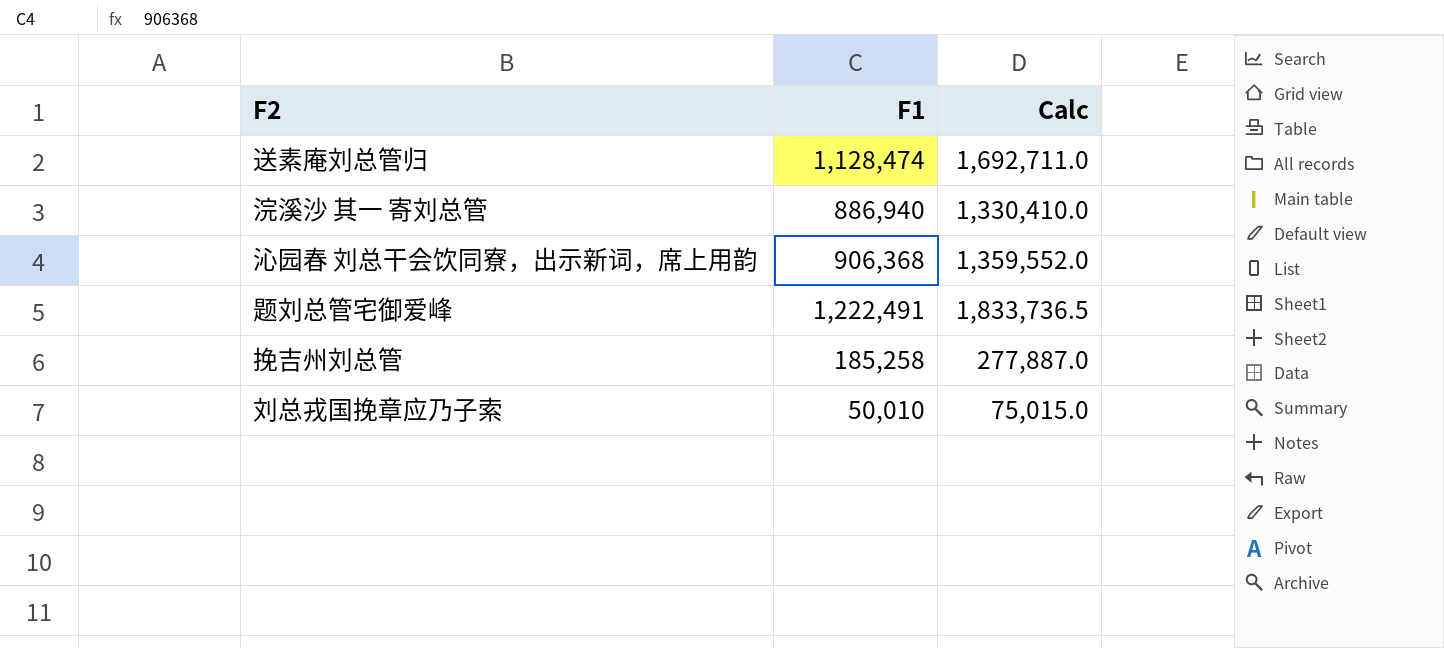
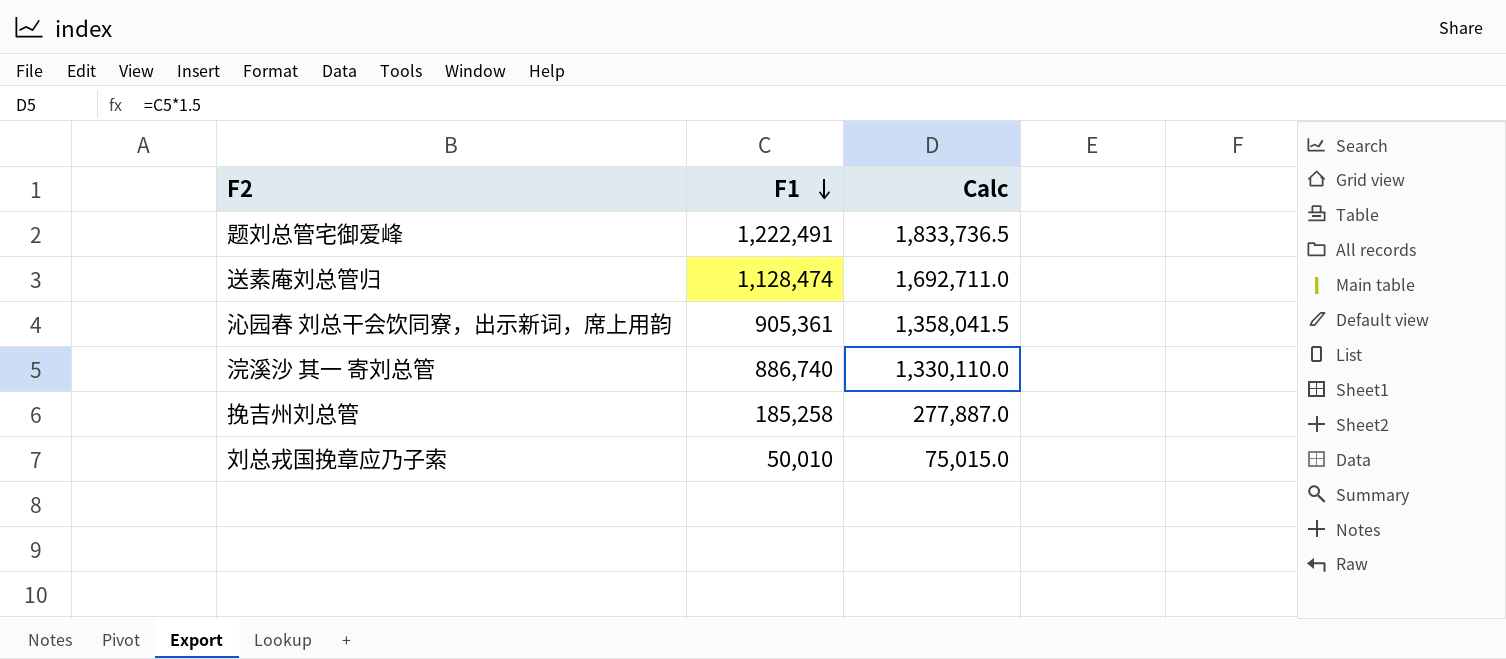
row order: none -> F1 descending
沁园春 刘总干会饮同寮，出示新词，席上用韵 | F1: 906,368 -> 905,361
沁园春 刘总干会饮同寮，出示新词，席上用韵 | Calc: 1,359,552.0 -> 1,358,041.5
浣溪沙 其一 寄刘总管 | F1: 886,940 -> 886,740
浣溪沙 其一 寄刘总管 | Calc: 1,330,410.0 -> 1,330,110.0

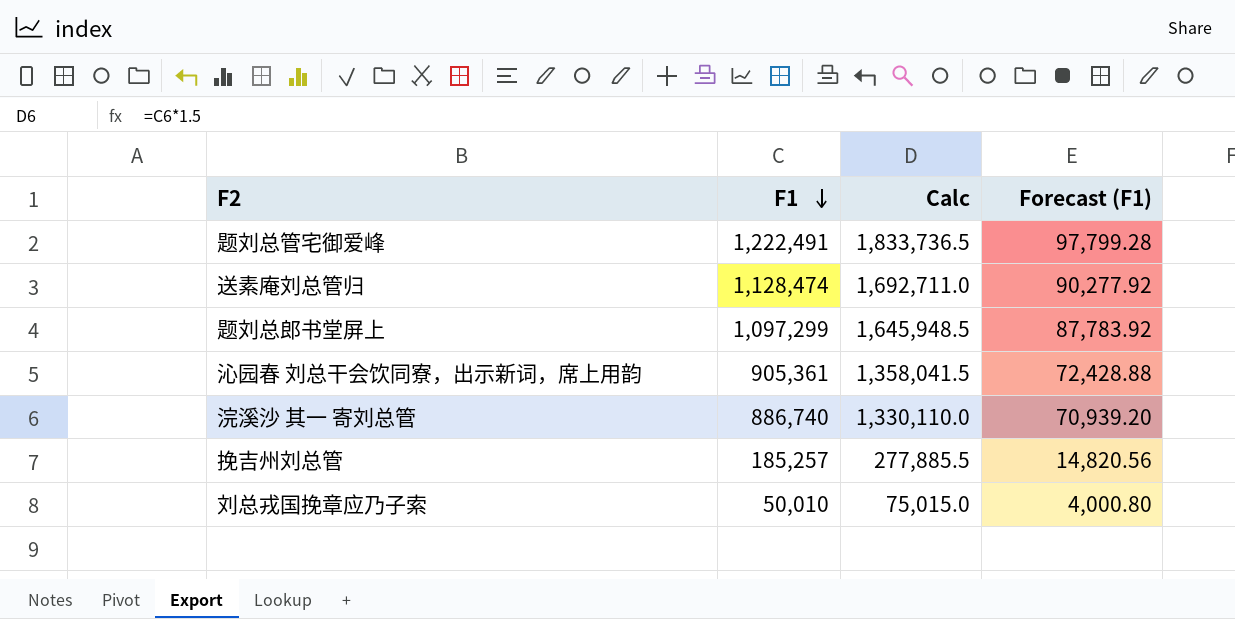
column Forecast (F1) | formula: none -> [F1] * 0.08
row 题刘总郎书堂屏上: none -> 1,097,299 | 1,645,948.5 | 87,783.92
挽吉州刘总管 | F1: 185,258 -> 185,257
挽吉州刘总管 | Calc: 277,887.0 -> 277,885.5

